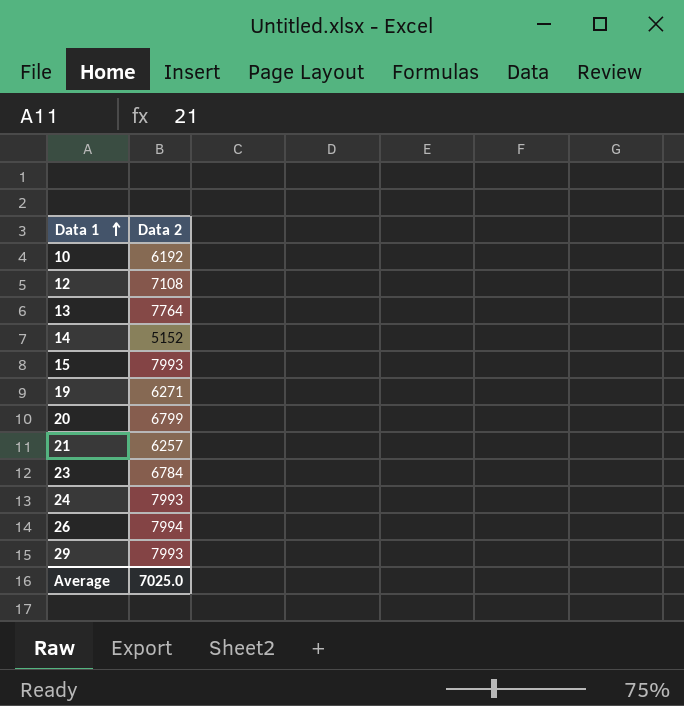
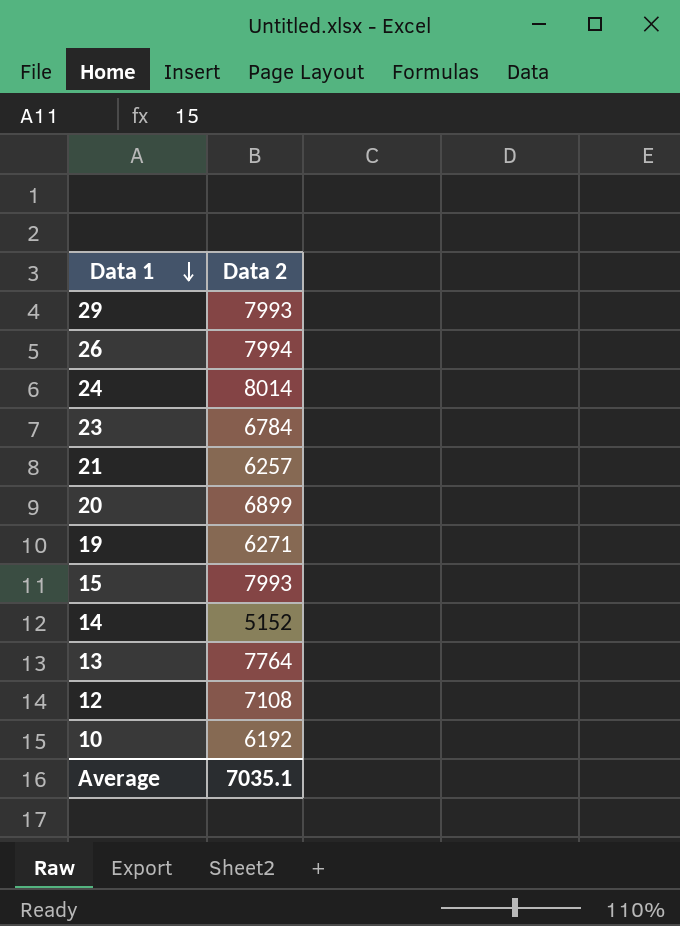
row order: Data 1 ascending -> Data 1 descending
24 | Data 2: 7993 -> 8014
20 | Data 2: 6799 -> 6899
Average | Data 2: 7025.0 -> 7035.1

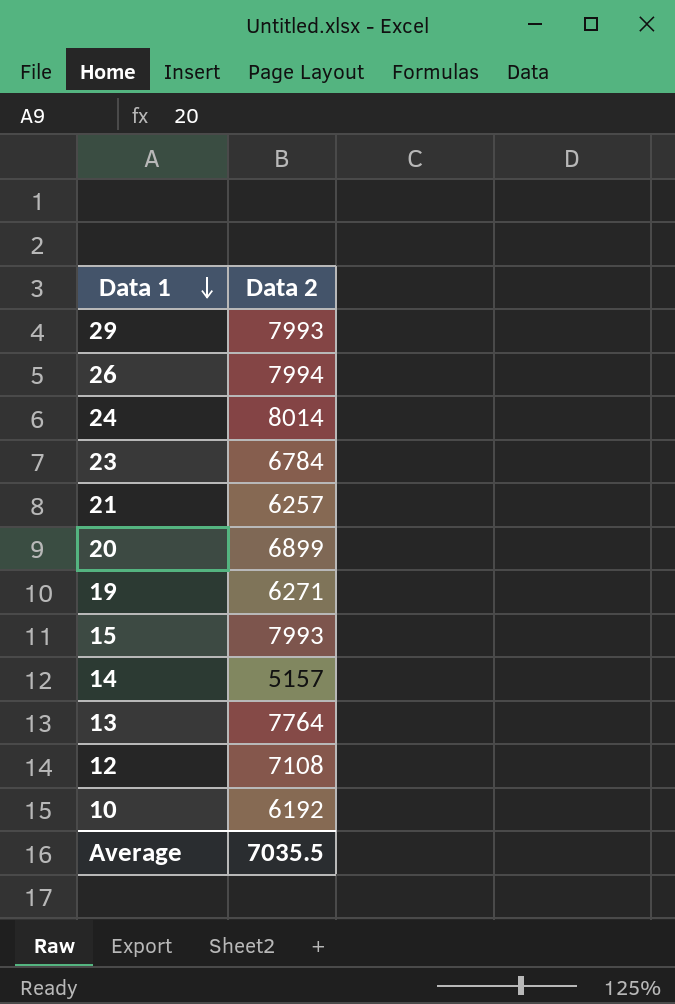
14 | Data 2: 5152 -> 5157
Average | Data 2: 7035.1 -> 7035.5

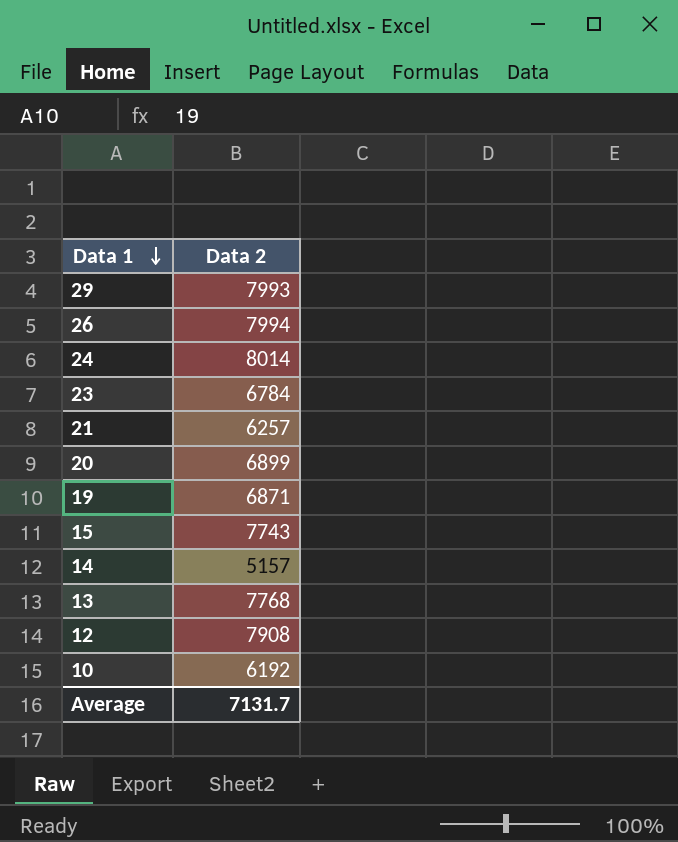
19 | Data 2: 6271 -> 6871
15 | Data 2: 7993 -> 7743
13 | Data 2: 7764 -> 7768
12 | Data 2: 7108 -> 7908
Average | Data 2: 7035.5 -> 7131.7

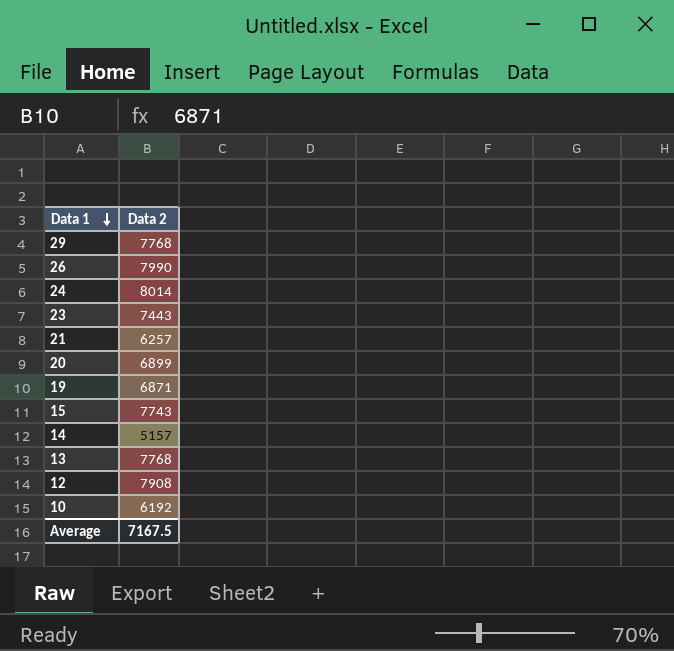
29 | Data 2: 7993 -> 7768
26 | Data 2: 7994 -> 7990
23 | Data 2: 6784 -> 7443
Average | Data 2: 7131.7 -> 7167.5

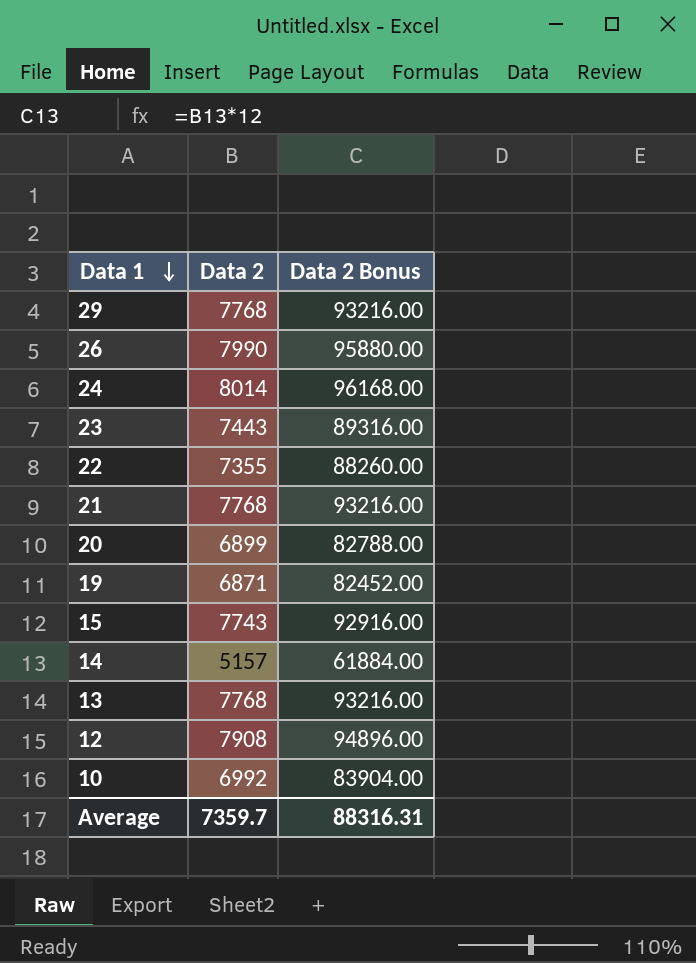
column Data 2 Bonus | formula: none -> [Data 2] * 12
row 22: none -> 7355 | 88260.00
21 | Data 2: 6257 -> 7768
10 | Data 2: 6192 -> 6992
Average | Data 2: 7167.5 -> 7359.7

